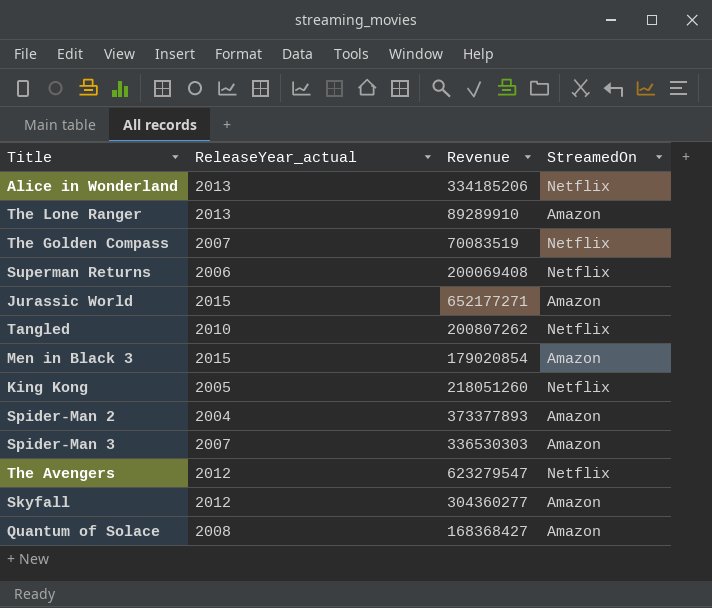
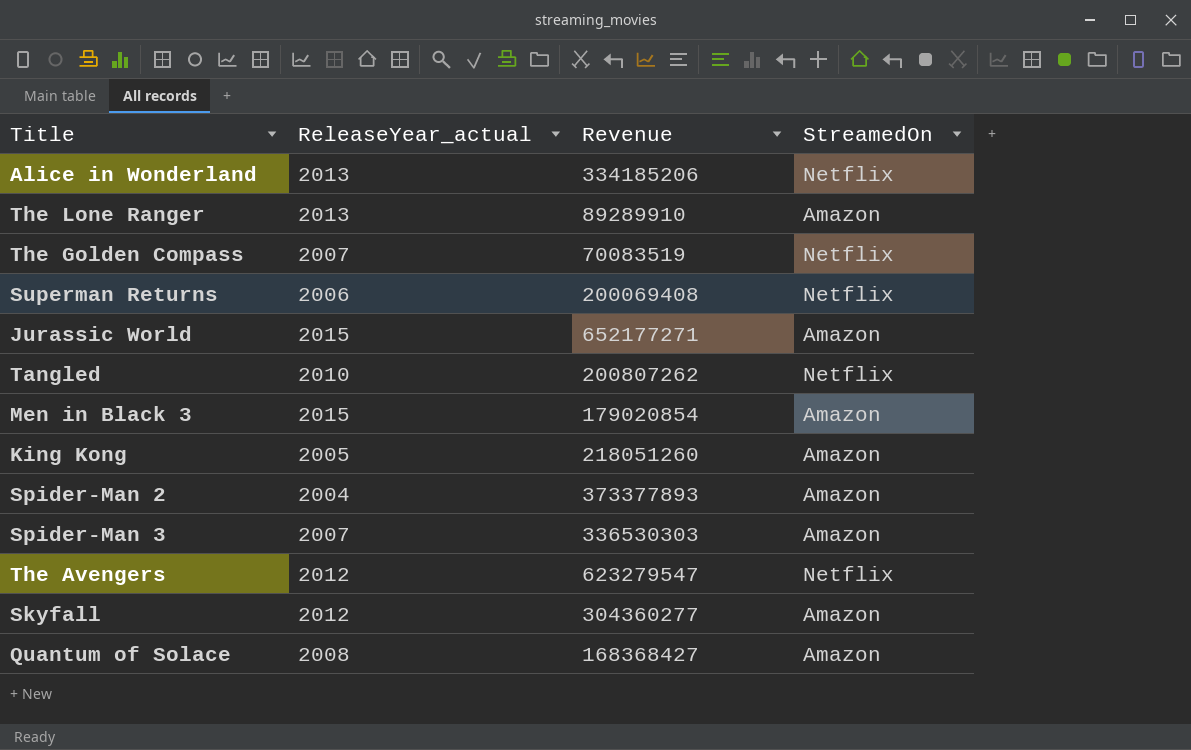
King Kong | StreamedOn: Netflix -> Amazon

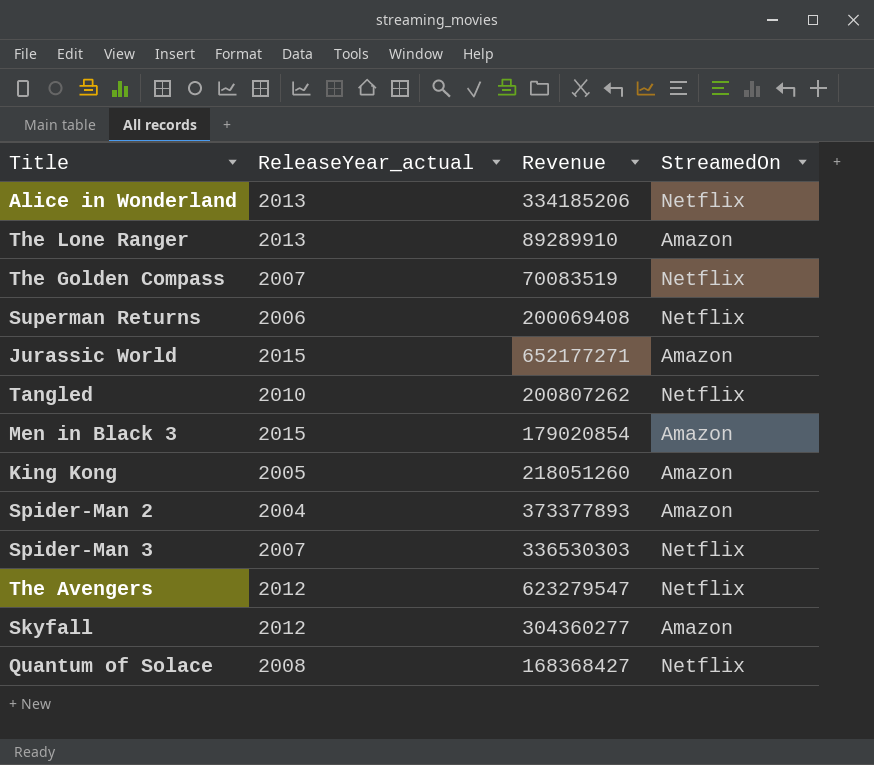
Spider-Man 3 | StreamedOn: Amazon -> Netflix
Quantum of Solace | StreamedOn: Amazon -> Netflix

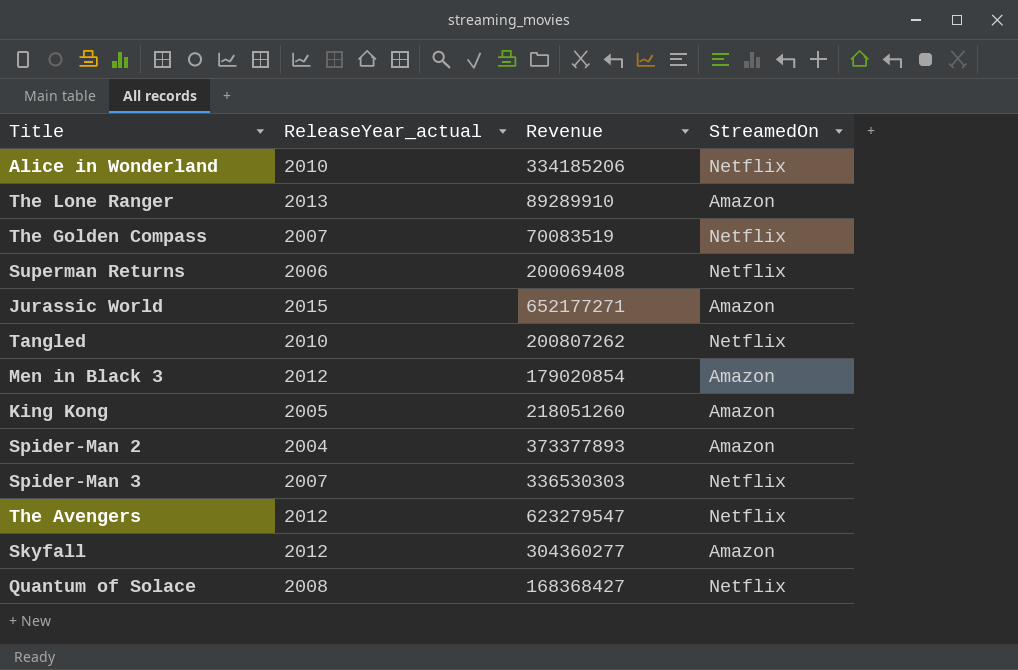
Alice in Wonderland | ReleaseYear_actual: 2013 -> 2010
Men in Black 3 | ReleaseYear_actual: 2015 -> 2012

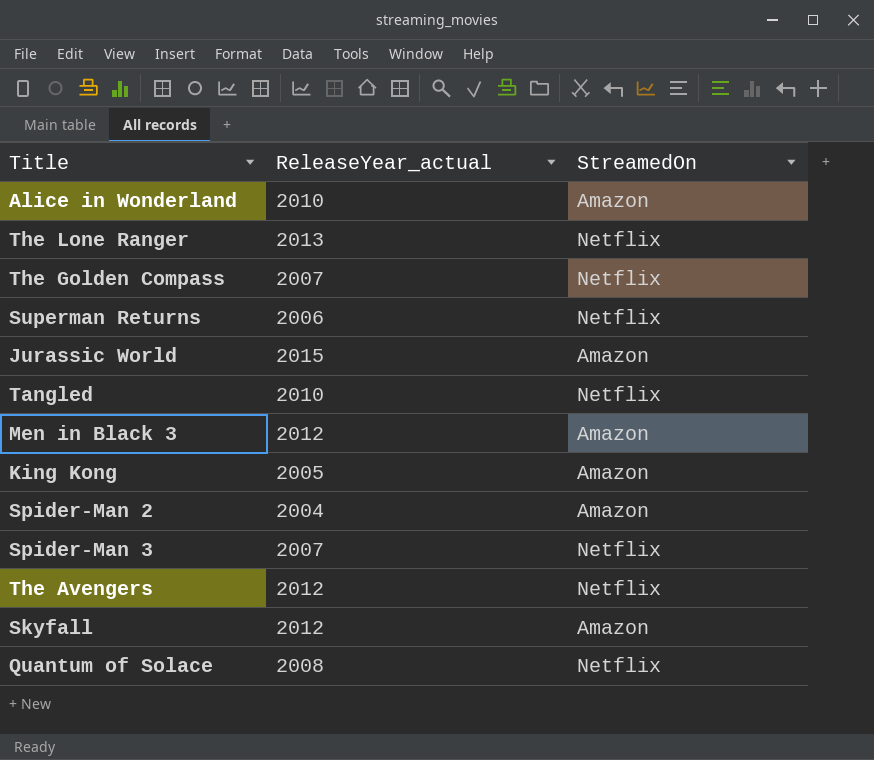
column Revenue | position: 3 -> none
Alice in Wonderland | StreamedOn: Netflix -> Amazon
The Lone Ranger | StreamedOn: Amazon -> Netflix

